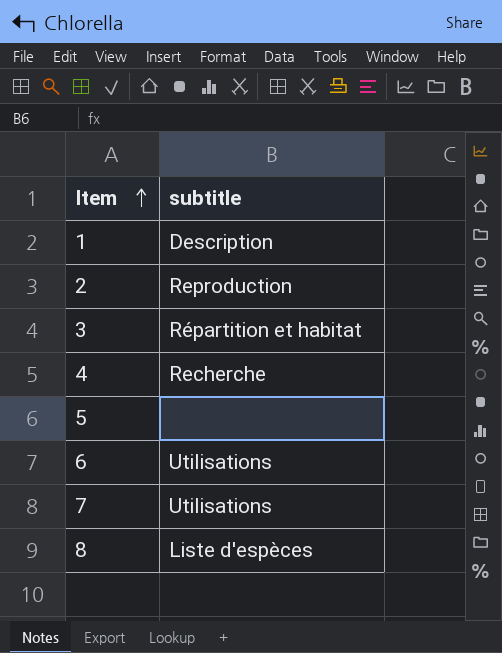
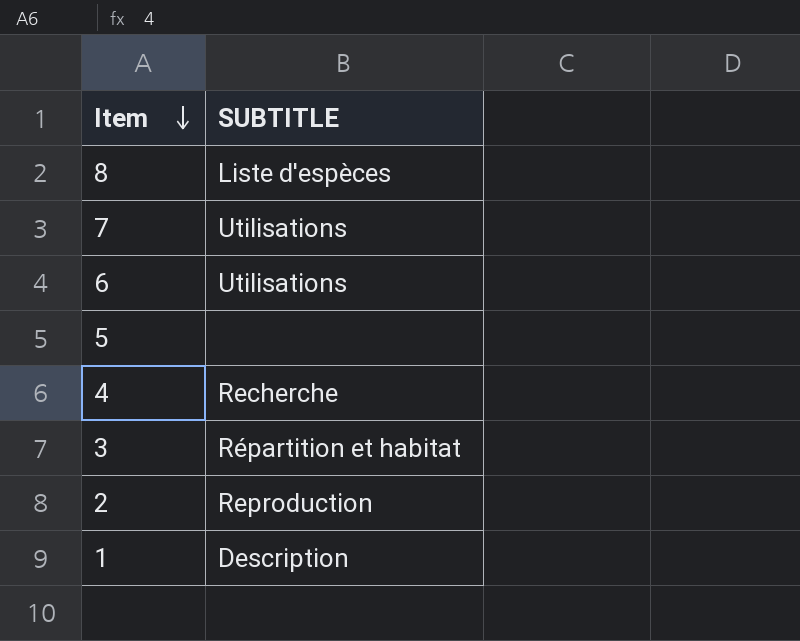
row order: Item ascending -> Item descending
column name: subtitle -> SUBTITLE

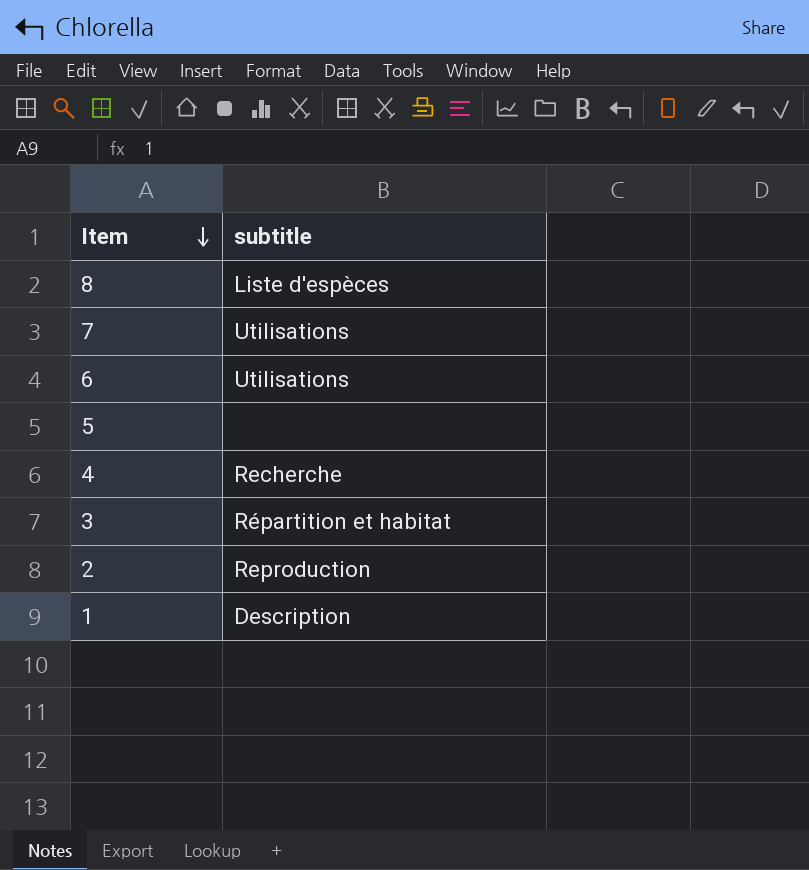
column name: SUBTITLE -> subtitle

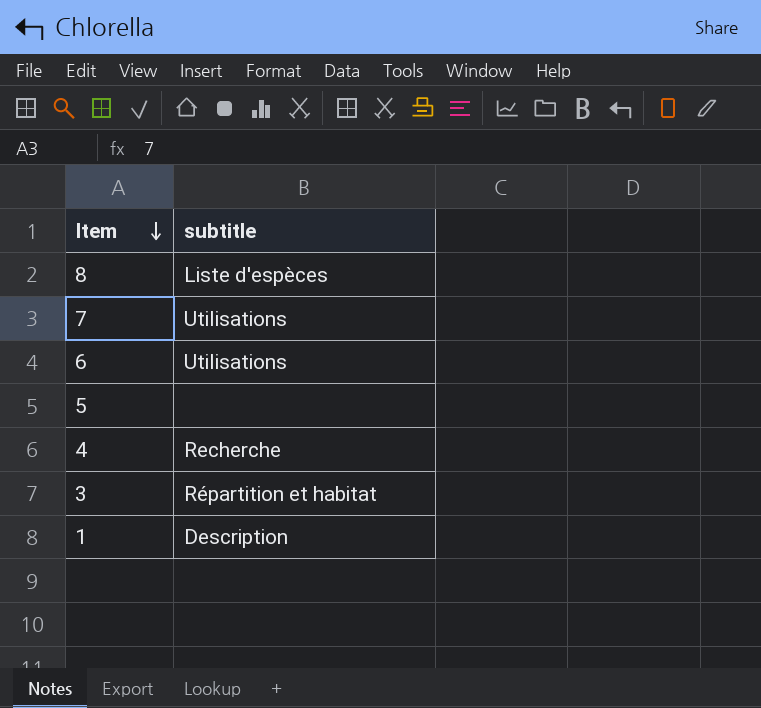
row 2: Reproduction -> none

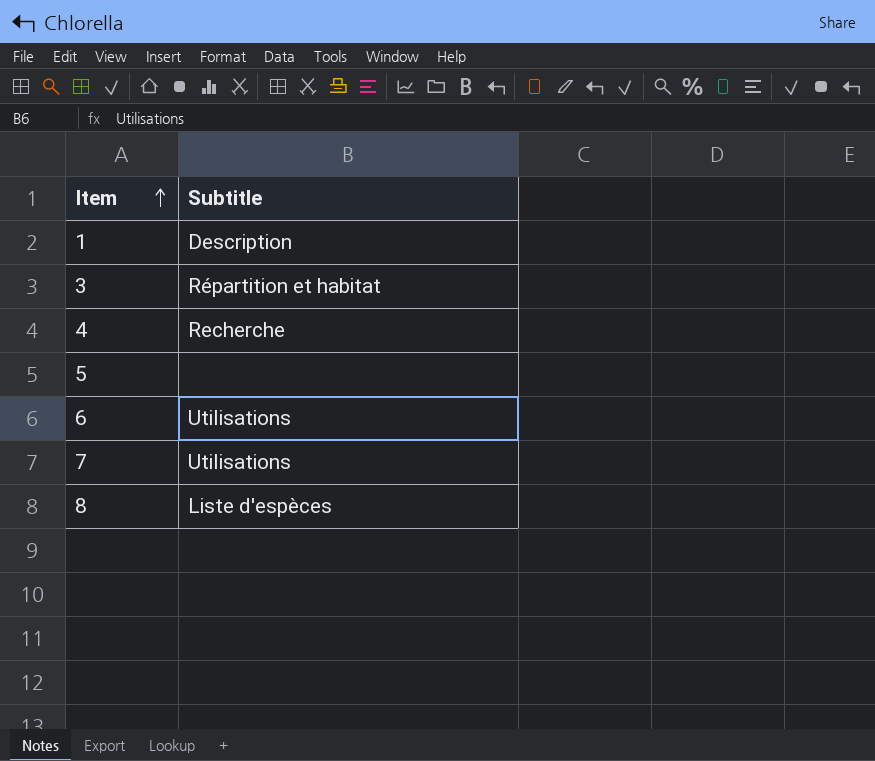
row order: Item descending -> Item ascending
column name: subtitle -> Subtitle

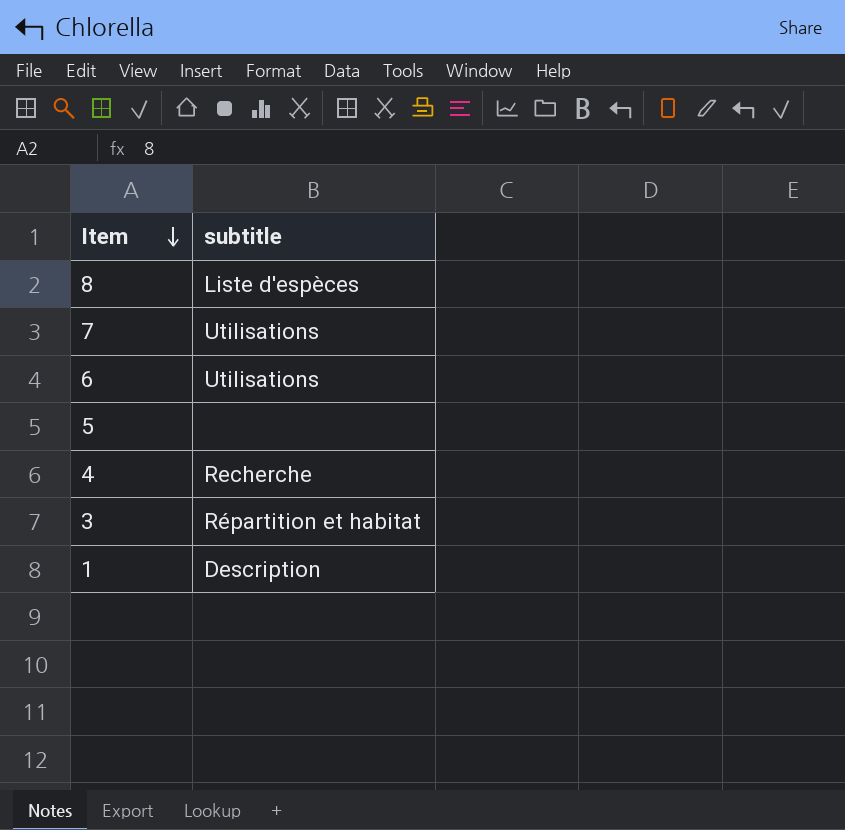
row order: Item ascending -> Item descending
column name: Subtitle -> subtitle

